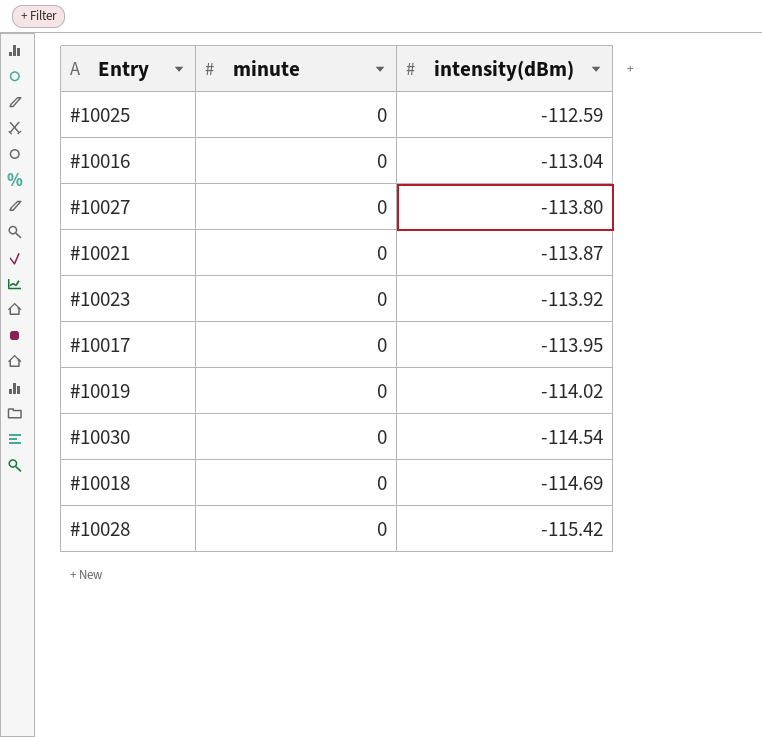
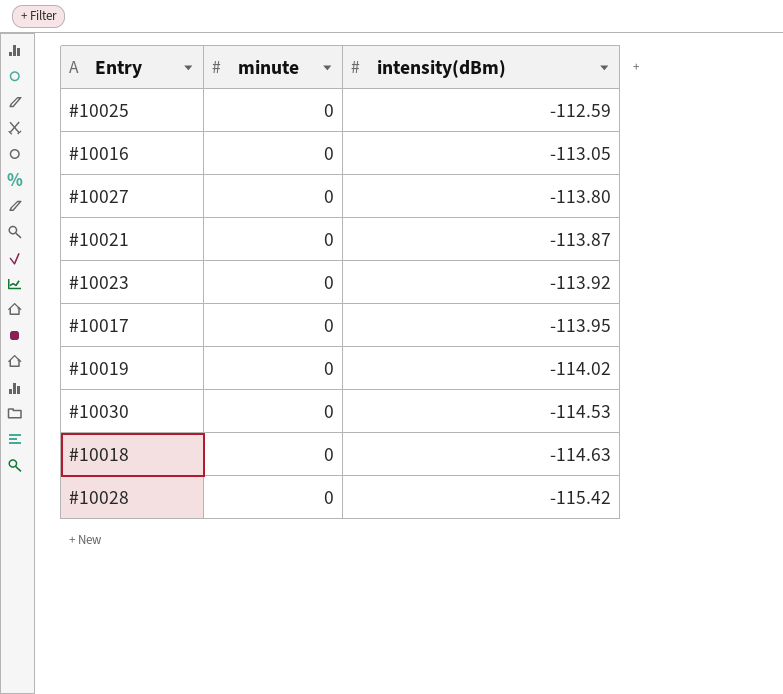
#10016 | intensity(dBm): -113.04 -> -113.05
#10030 | intensity(dBm): -114.54 -> -114.53
#10018 | intensity(dBm): -114.69 -> -114.63

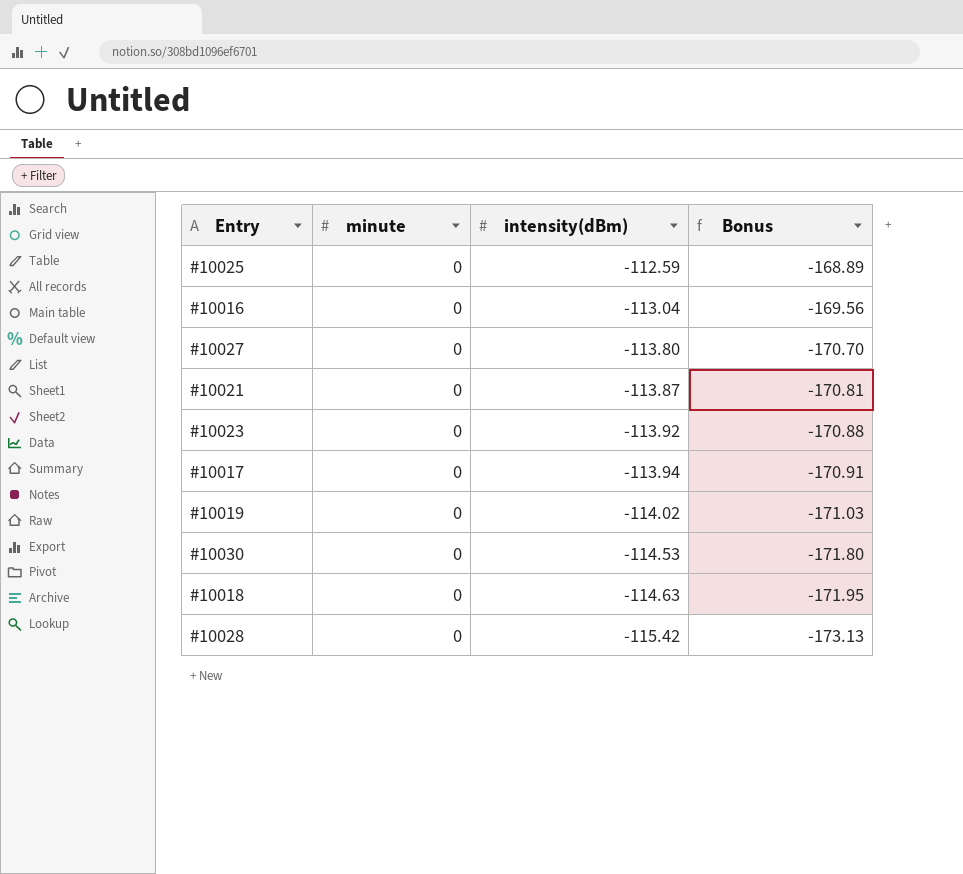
column Bonus | formula: none -> [intensity(dBm)] * 1.5
#10016 | intensity(dBm): -113.05 -> -113.04
#10017 | intensity(dBm): -113.95 -> -113.94

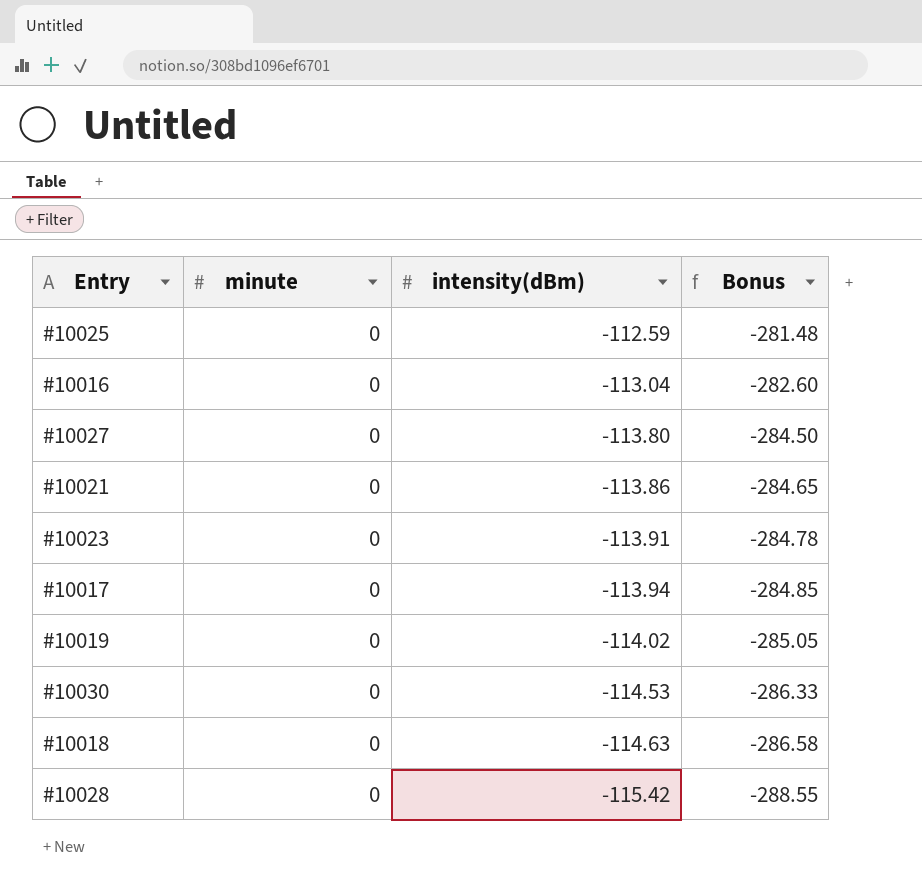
column Bonus | formula: [intensity(dBm)] * 1.5 -> [intensity(dBm)] * 2.5
#10021 | intensity(dBm): -113.87 -> -113.86
#10023 | intensity(dBm): -113.92 -> -113.91

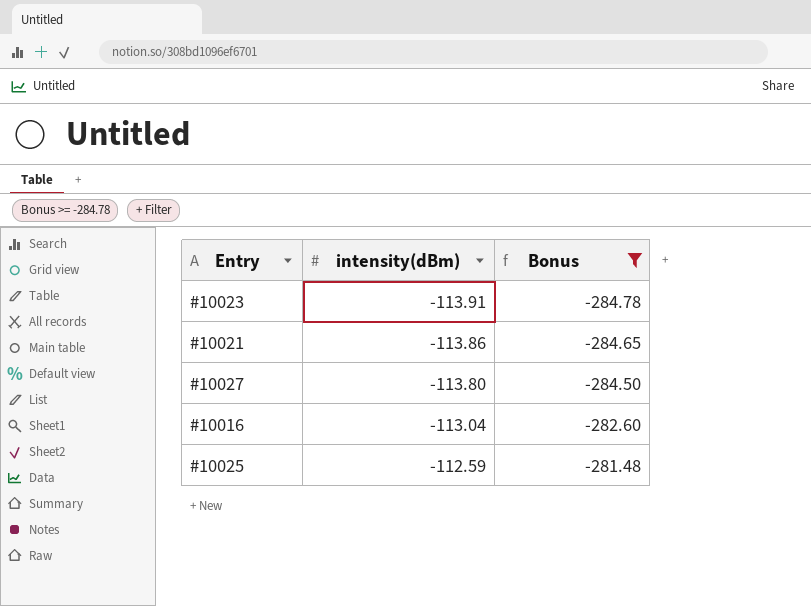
filter: none -> Bonus >= -284.78
row order: intensity(dBm) descending -> intensity(dBm) ascending
column minute | position: 2 -> none

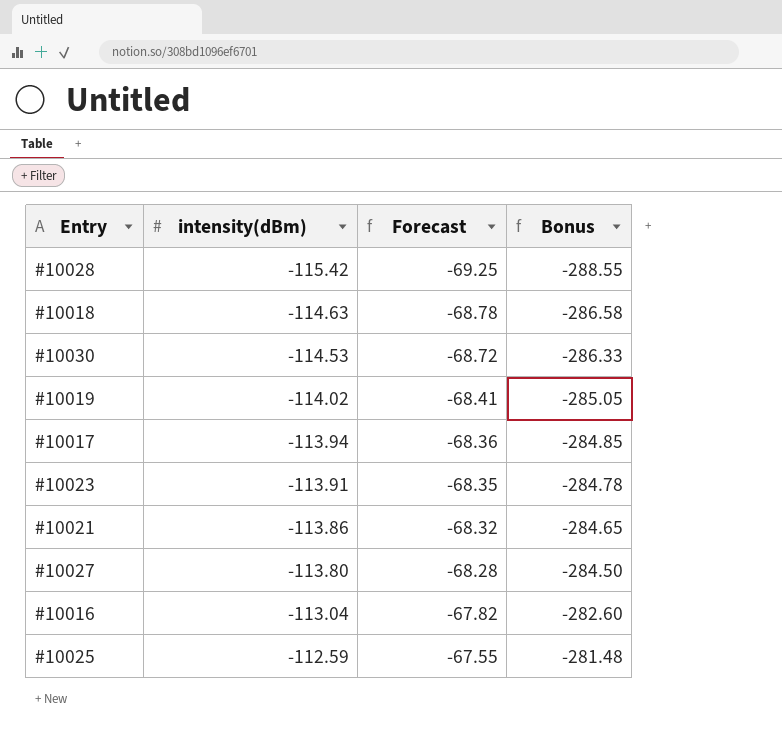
filter: Bonus >= -284.78 -> none
column Forecast | formula: none -> [intensity(dBm)] * 0.6

